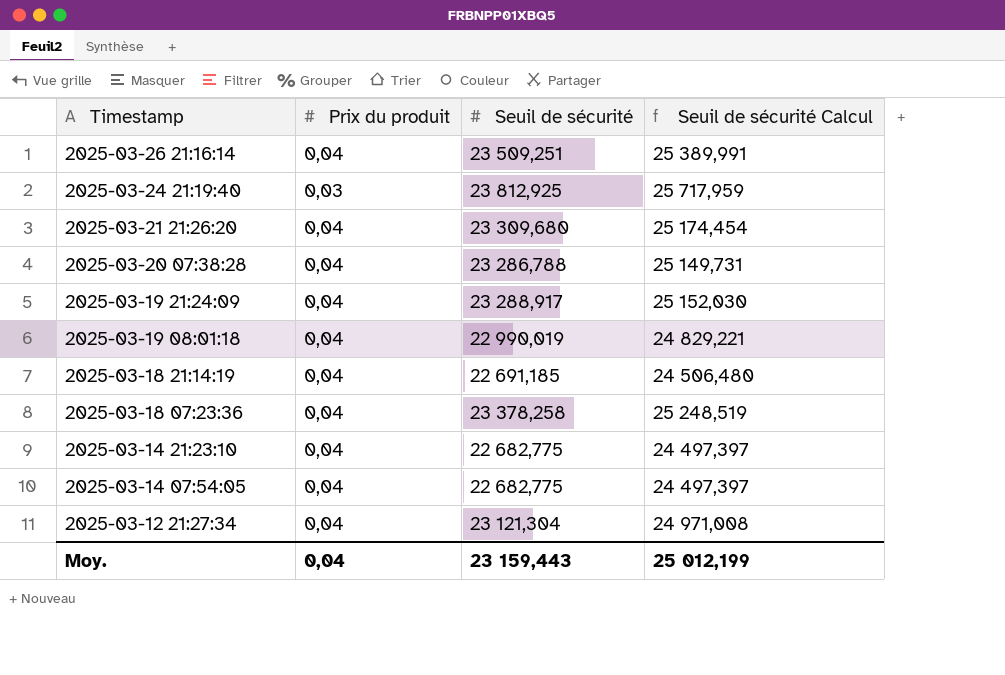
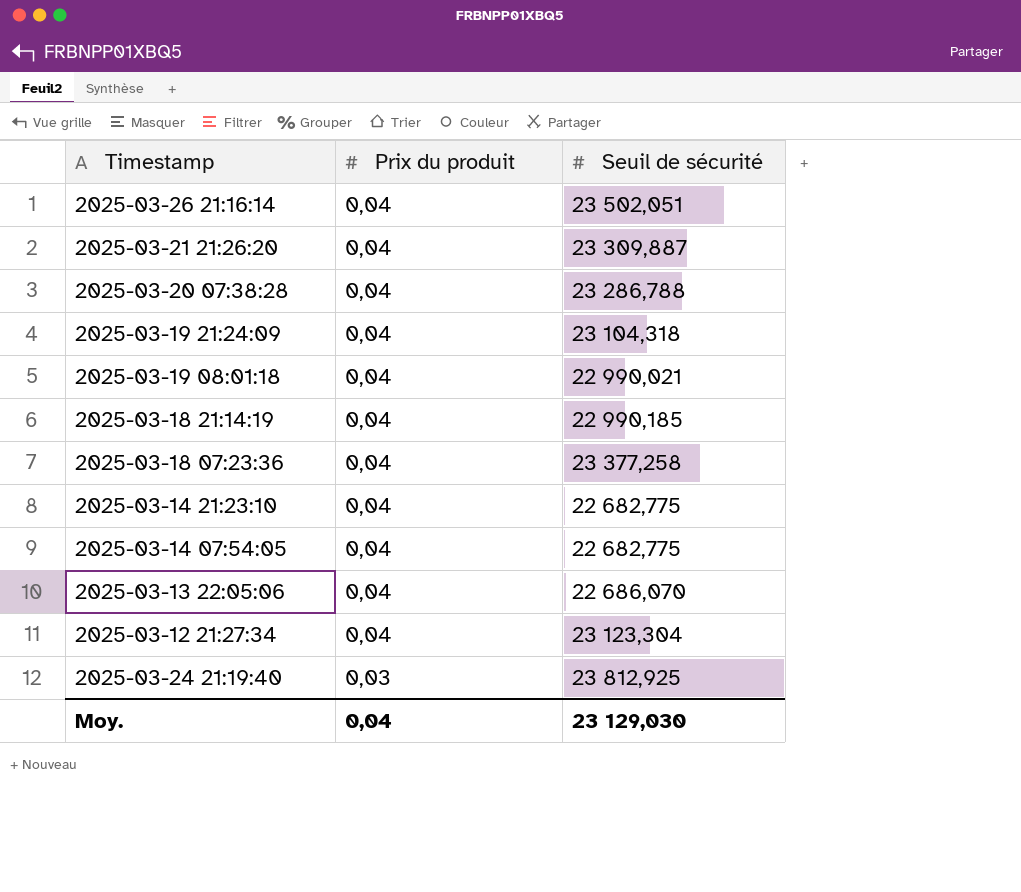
row order: Timestamp descending -> Prix du produit descending
column Seuil de sécurité Calcul | formula: [Seuil de sécurité] * 1,08 -> none
2025-03-26 21:16:14 | Seuil de sécurité: 23 509,251 -> 23 502,051
2025-03-21 21:26:20 | Seuil de sécurité: 23 309,680 -> 23 309,887
2025-03-19 21:24:09 | Seuil de sécurité: 23 288,917 -> 23 104,318
2025-03-19 08:01:18 | Seuil de sécurité: 22 990,019 -> 22 990,021
2025-03-18 21:14:19 | Seuil de sécurité: 22 691,185 -> 22 990,185
2025-03-18 07:23:36 | Seuil de sécurité: 23 378,258 -> 23 377,258
row 2025-03-13 22:05:06: none -> 0,04 | 22 686,070
2025-03-12 21:27:34 | Seuil de sécurité: 23 121,304 -> 23 123,304
Moy. | Seuil de sécurité: 23 159,443 -> 23 129,030

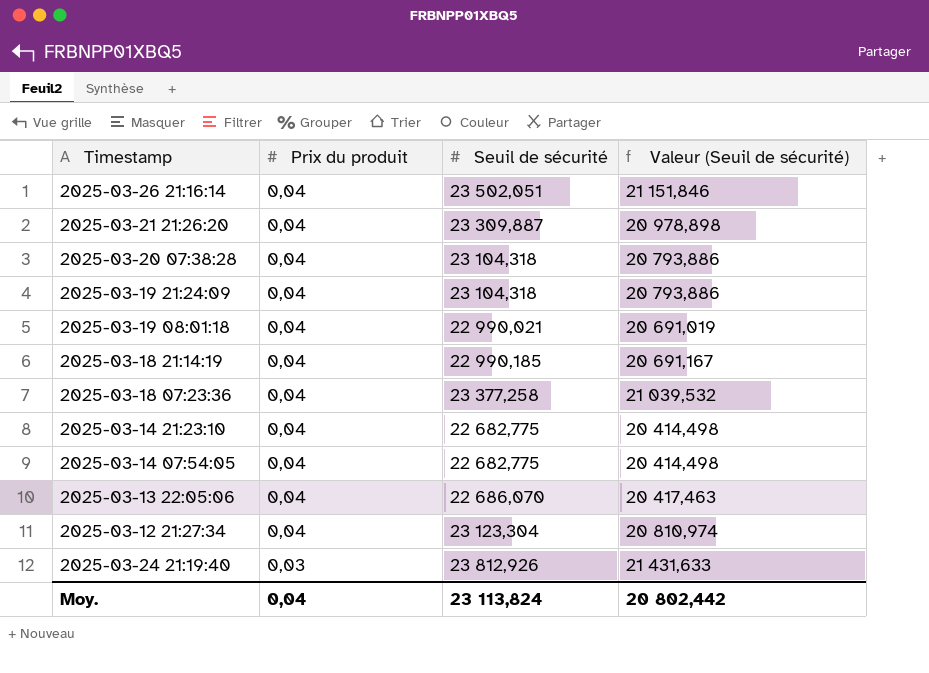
column Valeur (Seuil de sécurité) | formula: none -> [Seuil de sécurité] * 0,9
2025-03-20 07:38:28 | Seuil de sécurité: 23 286,788 -> 23 104,318
2025-03-24 21:19:40 | Seuil de sécurité: 23 812,925 -> 23 812,926
Moy. | Seuil de sécurité: 23 129,030 -> 23 113,824

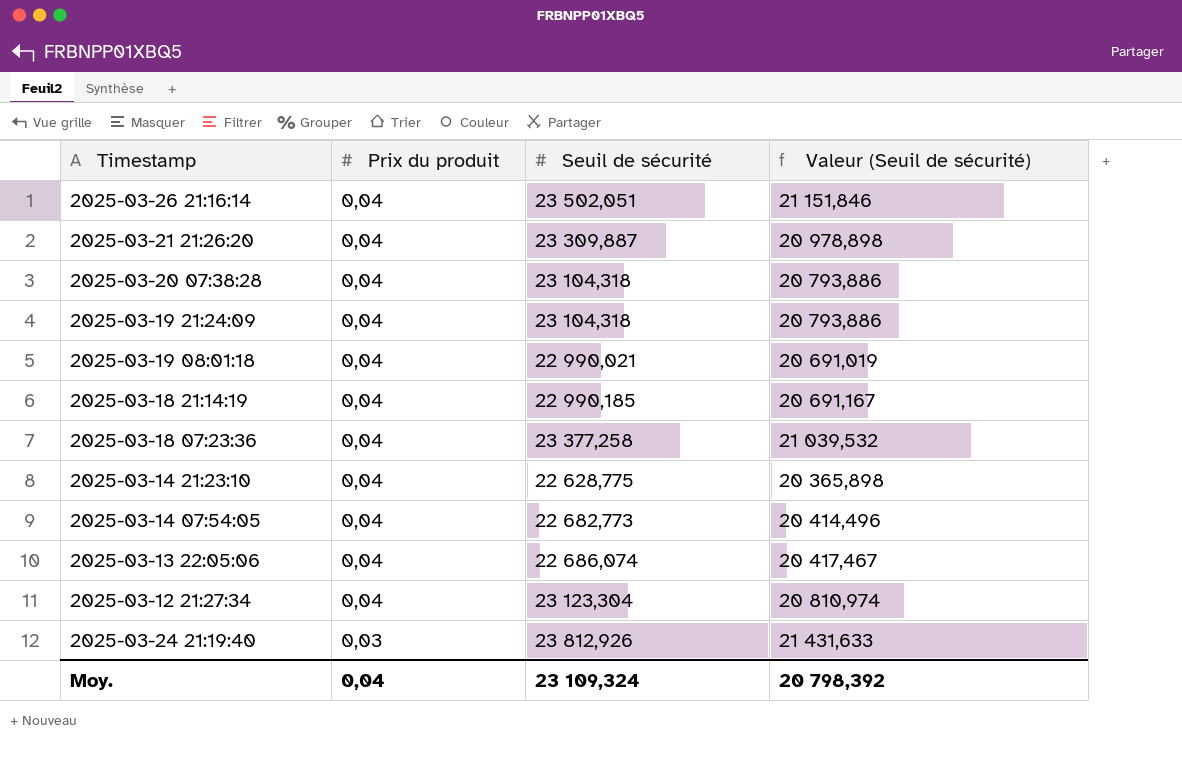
2025-03-14 21:23:10 | Seuil de sécurité: 22 682,775 -> 22 628,775
2025-03-14 21:23:10 | Valeur (Seuil de sécurité): 20 414,498 -> 20 365,898
2025-03-14 07:54:05 | Seuil de sécurité: 22 682,775 -> 22 682,773
2025-03-14 07:54:05 | Valeur (Seuil de sécurité): 20 414,498 -> 20 414,496
2025-03-13 22:05:06 | Seuil de sécurité: 22 686,070 -> 22 686,074
2025-03-13 22:05:06 | Valeur (Seuil de sécurité): 20 417,463 -> 20 417,467
Moy. | Seuil de sécurité: 23 113,824 -> 23 109,324
Moy. | Valeur (Seuil de sécurité): 20 802,442 -> 20 798,392

